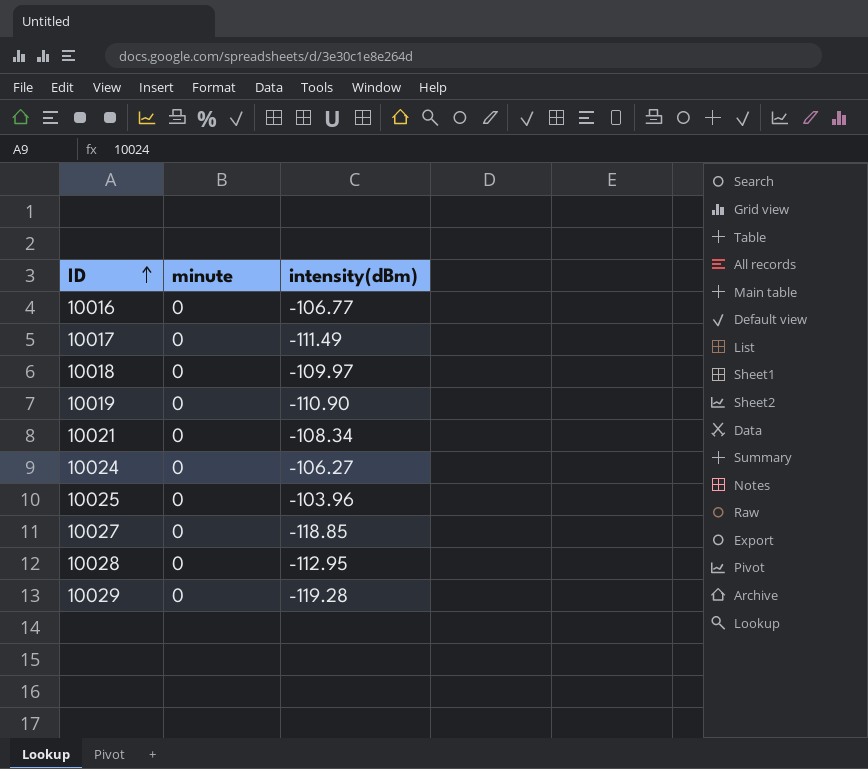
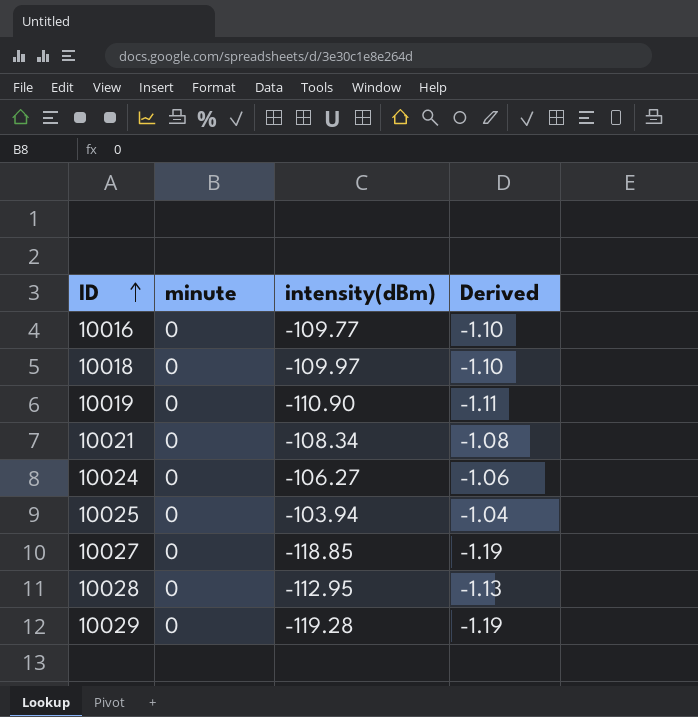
column Derived | formula: none -> [intensity(dBm)] * 0.01
row 10017: 0 | -111.49 -> none
10016 | intensity(dBm): -106.77 -> -109.77
10025 | intensity(dBm): -103.96 -> -103.94

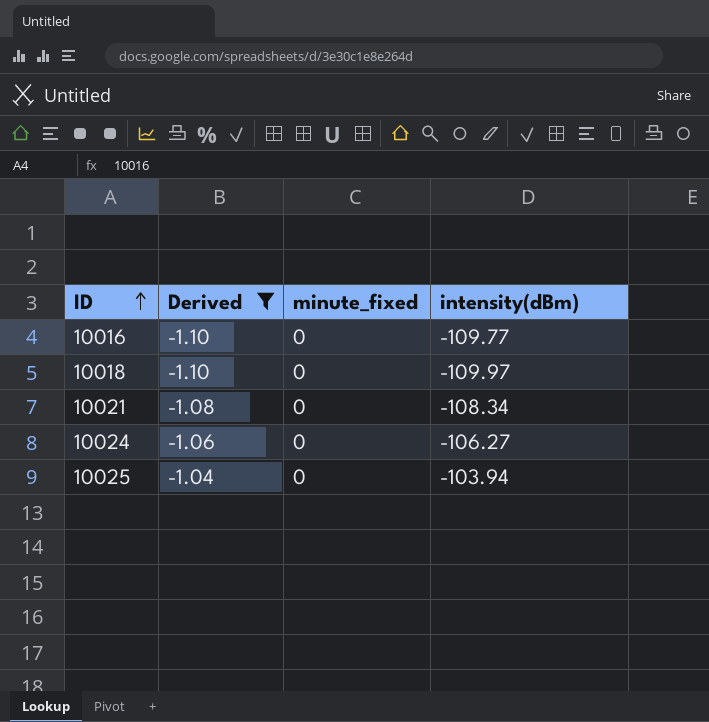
filter: none -> Derived >= -1.10
column Derived | position: 4 -> 2
column name: minute -> minute_fixed

